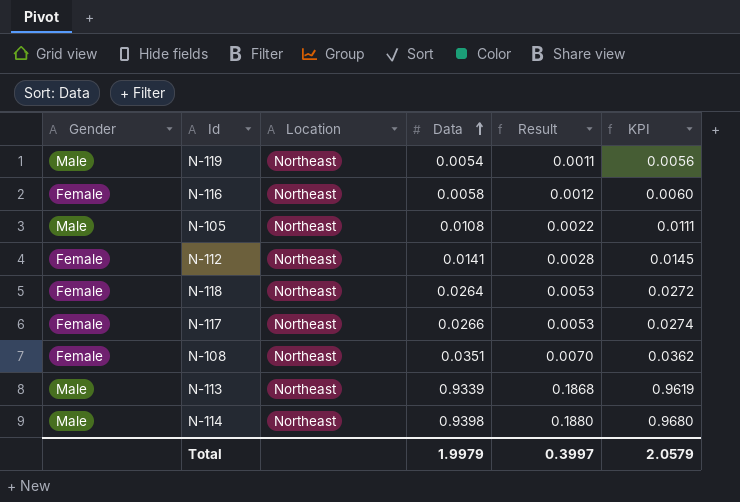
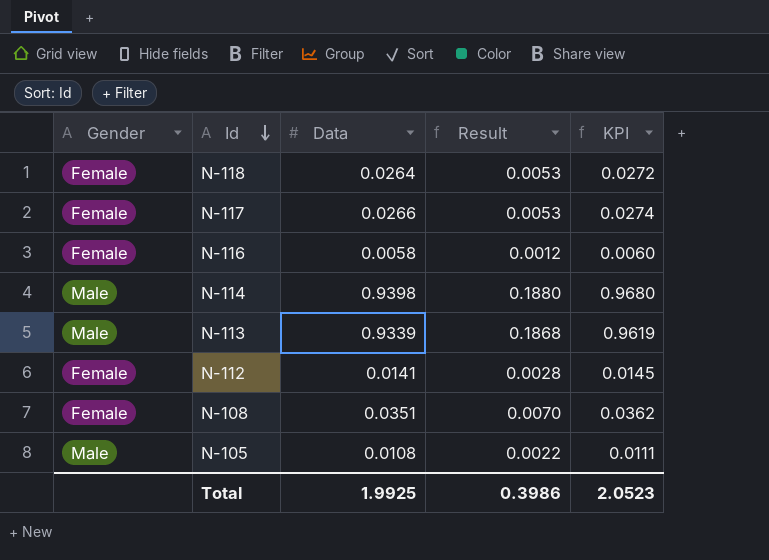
row order: Data ascending -> Id descending
column Location | position: 3 -> none
row N-119: Male | Northeast | 0.0054 | 0.0011 | 0.0056 -> none
Total | Data: 1.9979 -> 1.9925
Total | Result: 0.3997 -> 0.3986
Total | KPI: 2.0579 -> 2.0523

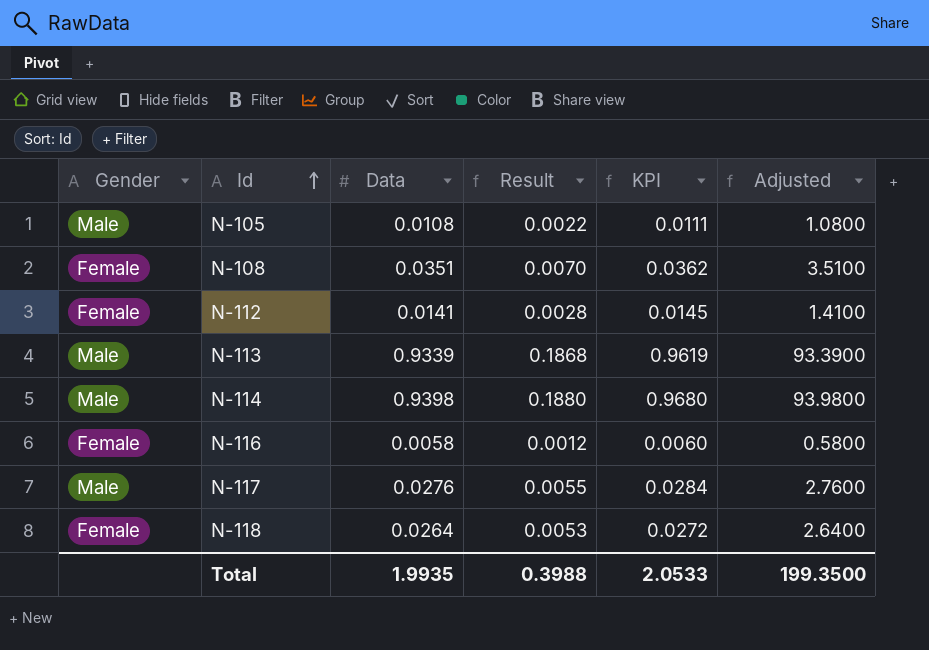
row order: Id descending -> Id ascending
column Adjusted | formula: none -> [Data] * 100
N-117 | Gender: Female -> Male
N-117 | Data: 0.0266 -> 0.0276
N-117 | Result: 0.0053 -> 0.0055
N-117 | KPI: 0.0274 -> 0.0284
Total | Data: 1.9925 -> 1.9935
Total | Result: 0.3986 -> 0.3988
Total | KPI: 2.0523 -> 2.0533

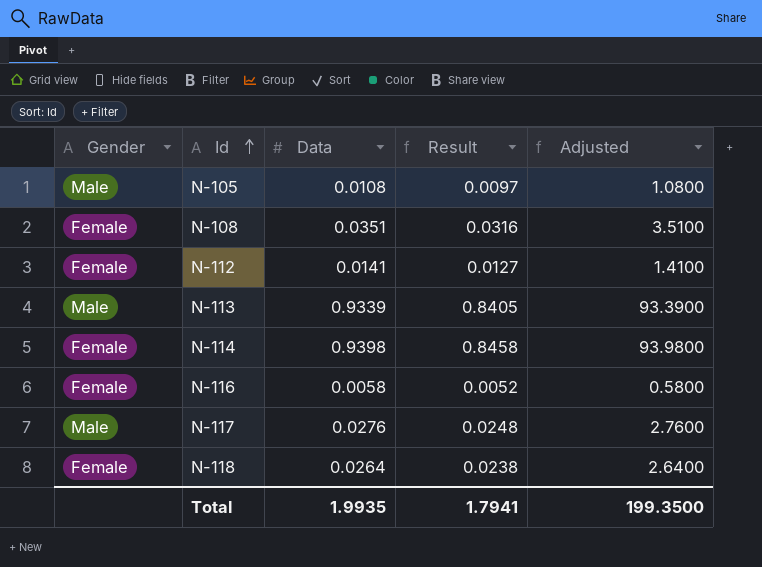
column KPI | formula: [Data] * 1.03 -> none
column Result | formula: [Data] * 0.2 -> [Data] * 0.9
N-114 | Gender: Male -> Female
Total | Result: 0.3988 -> 1.7941

